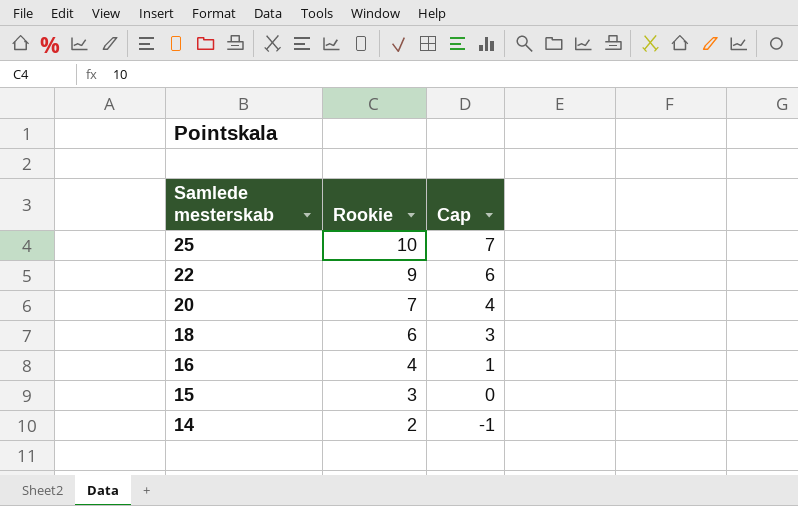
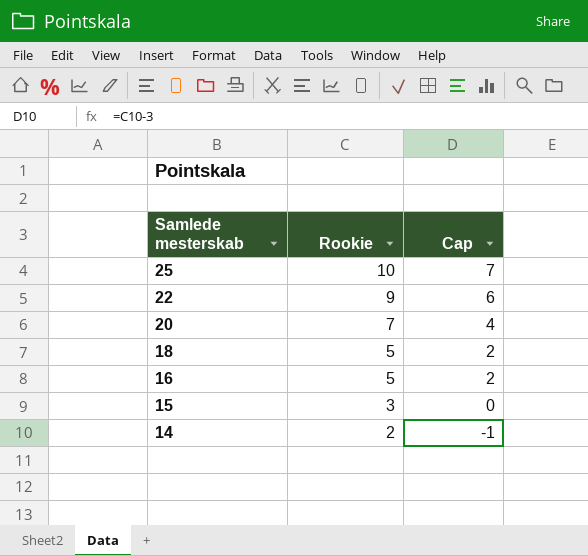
18 | Rookie: 6 -> 5
18 | Cap: 3 -> 2
16 | Rookie: 4 -> 5
16 | Cap: 1 -> 2

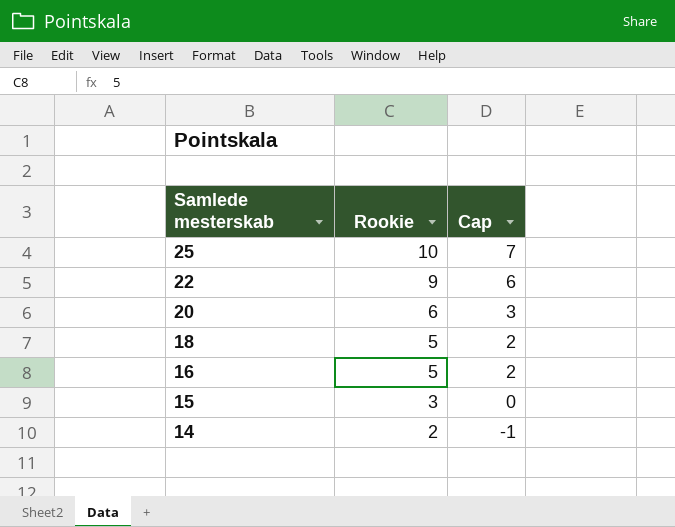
20 | Rookie: 7 -> 6
20 | Cap: 4 -> 3

